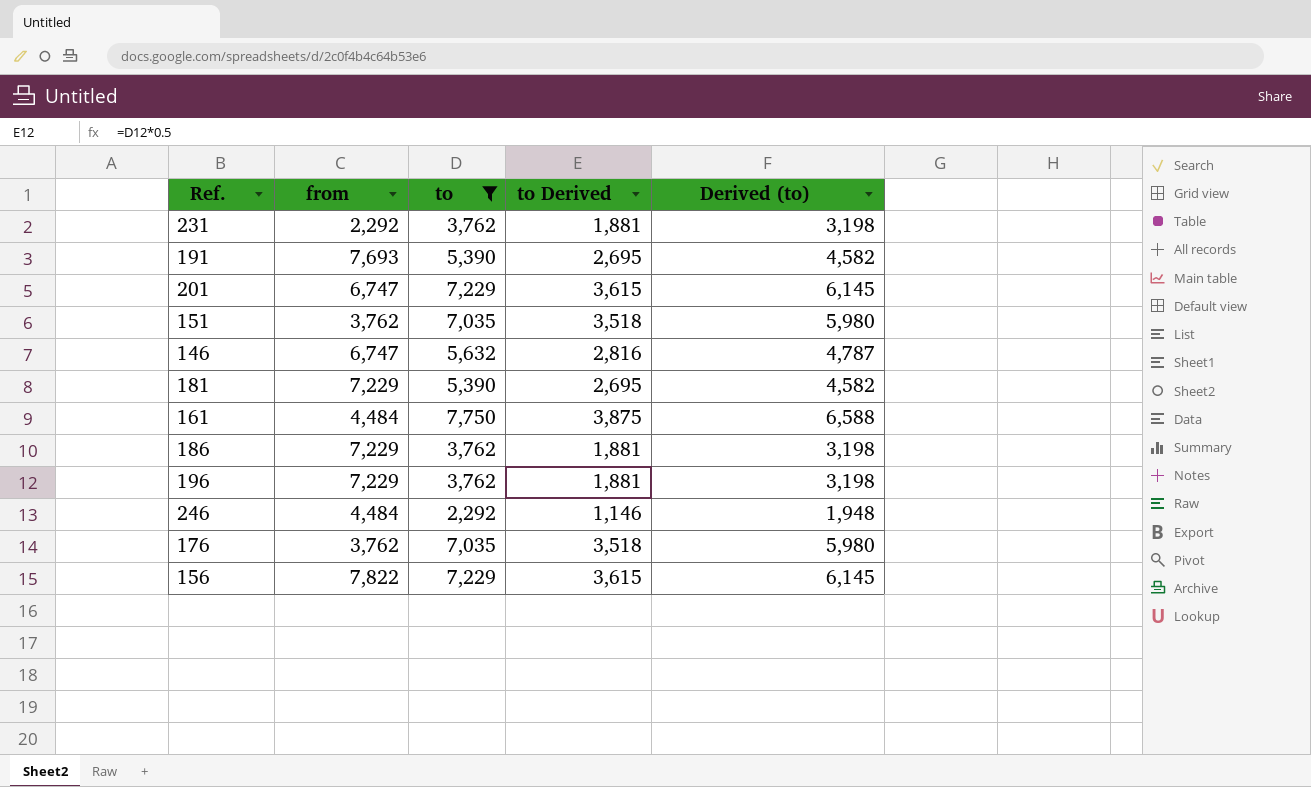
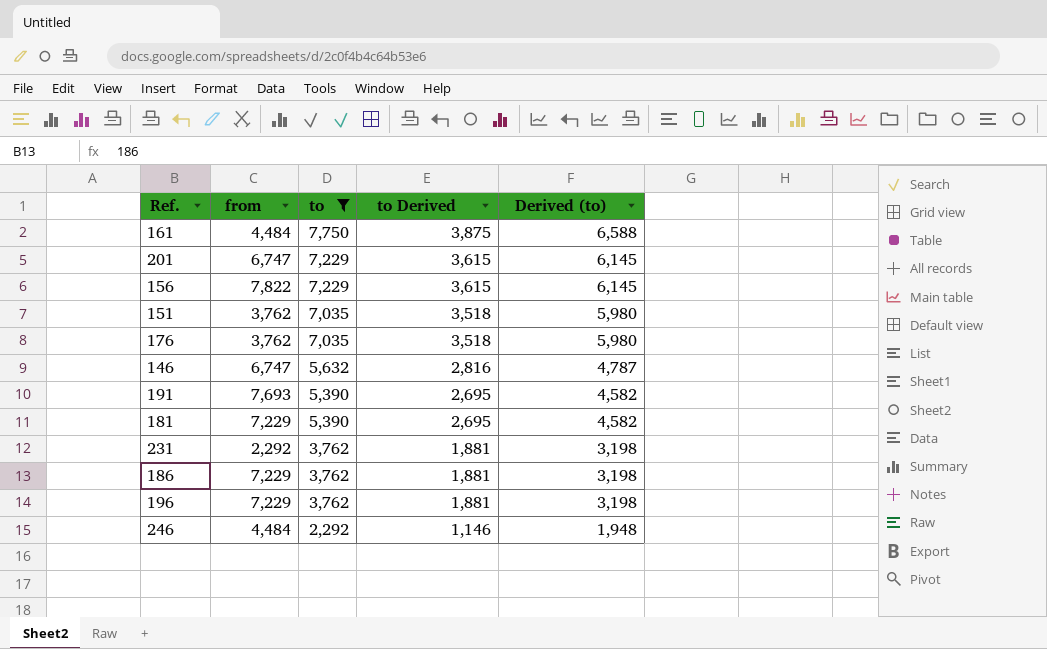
row order: none -> to descending

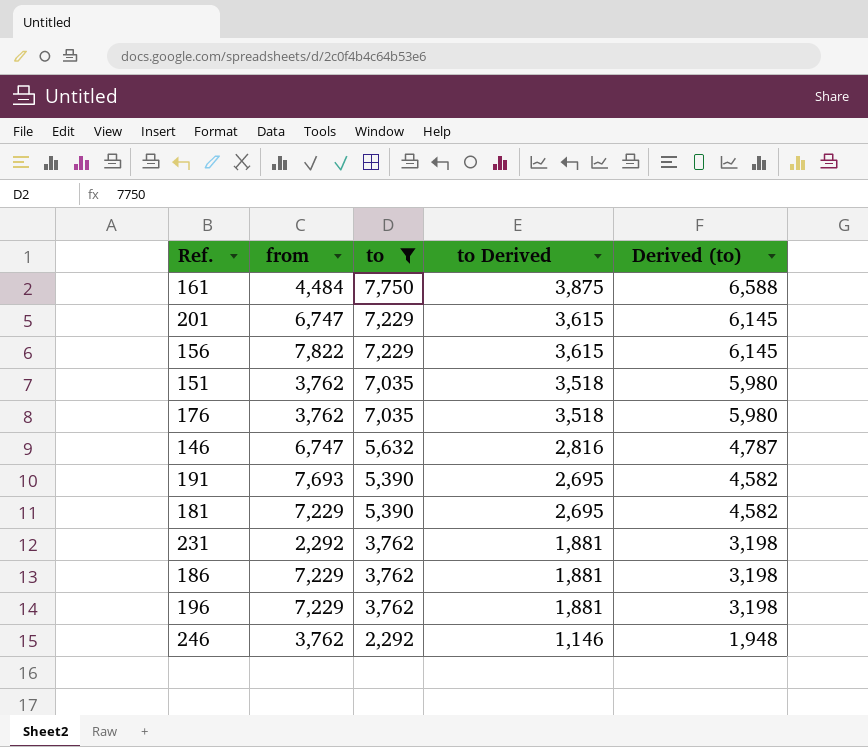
246 | from: 4,484 -> 3,762

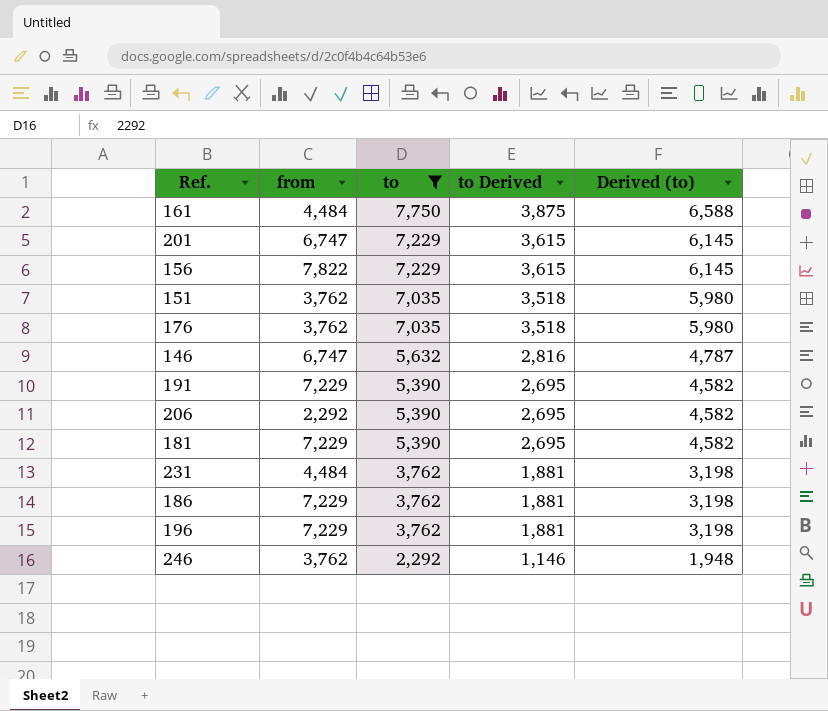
191 | from: 7,693 -> 7,229
row 206: none -> 2,292 | 5,390 | 2,695 | 4,582
231 | from: 2,292 -> 4,484

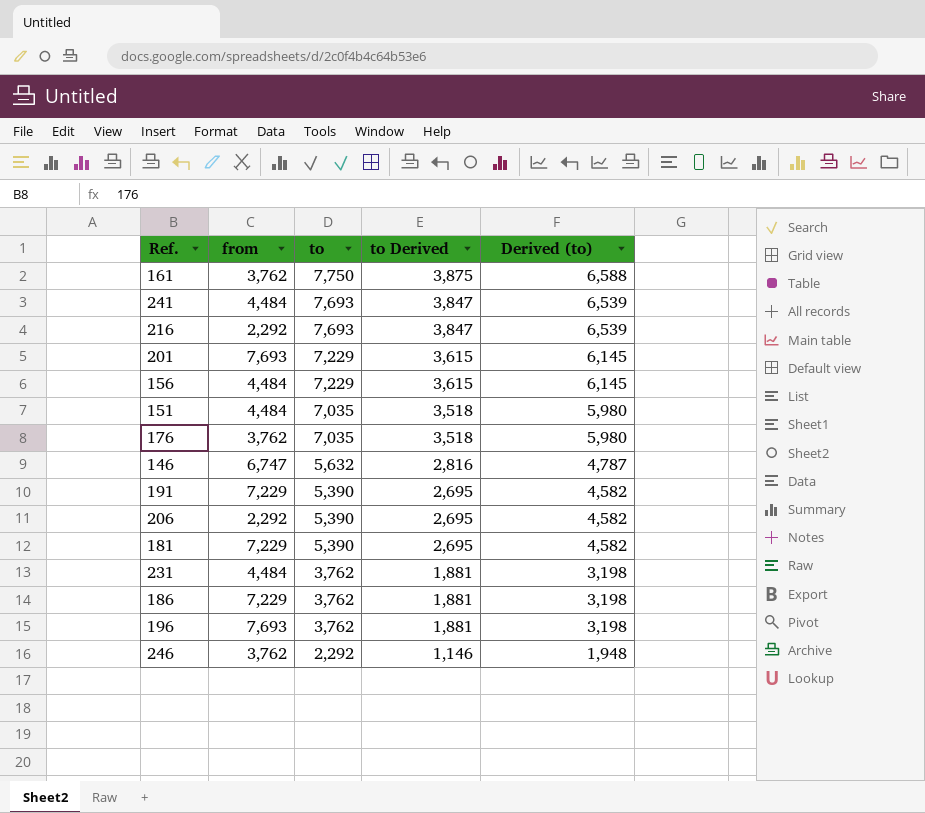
filter: to != 7,693 -> none
161 | from: 4,484 -> 3,762
201 | from: 6,747 -> 7,693
156 | from: 7,822 -> 4,484
151 | from: 3,762 -> 4,484
196 | from: 7,229 -> 7,693

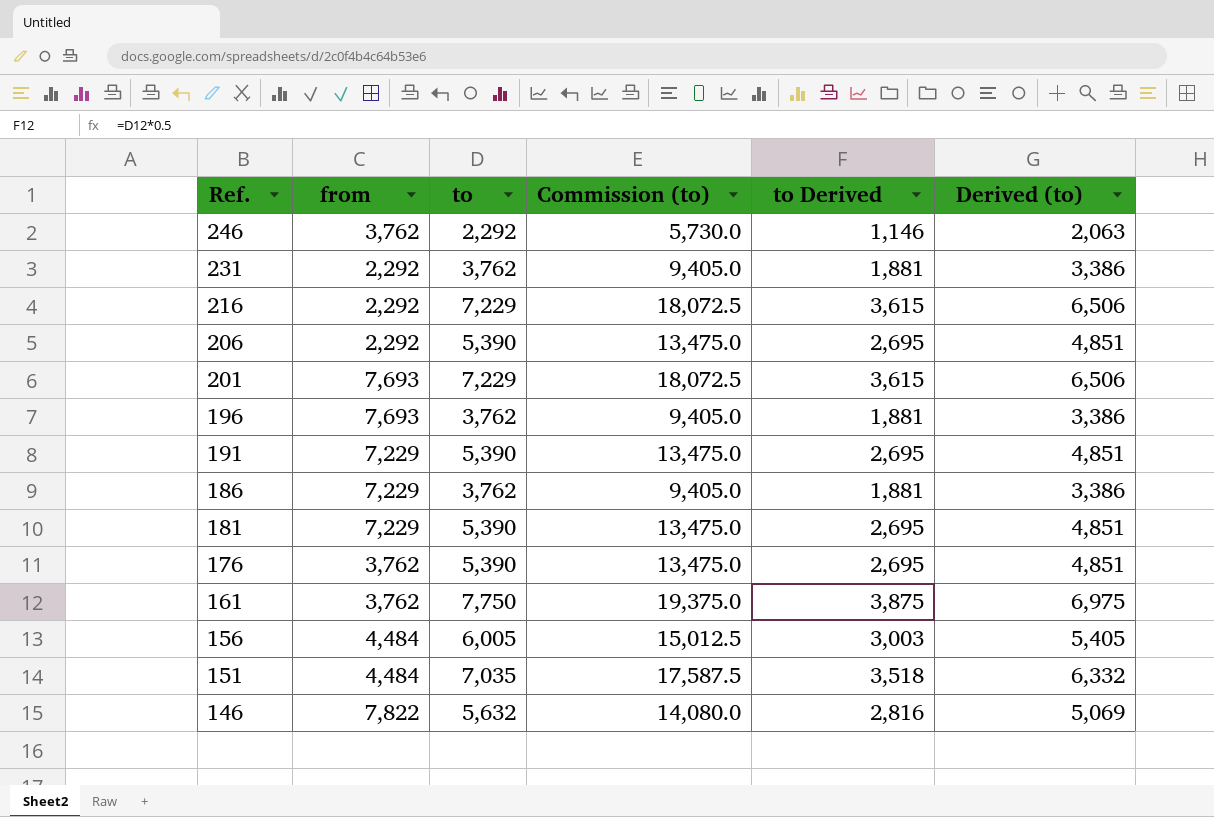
row order: to descending -> Ref. descending
column Commission (to) | formula: none -> [to] * 2.5
column Derived (to) | formula: [to] * 0.85 -> [to] * 0.9
row 241: 4,484 | 7,693 | 3,847 | 6,539 -> none
231 | from: 4,484 -> 2,292
216 | to: 7,693 -> 7,229
216 | to Derived: 3,847 -> 3,615
176 | to: 7,035 -> 5,390
176 | to Derived: 3,518 -> 2,695
156 | to: 7,229 -> 6,005
156 | to Derived: 3,615 -> 3,003
146 | from: 6,747 -> 7,822

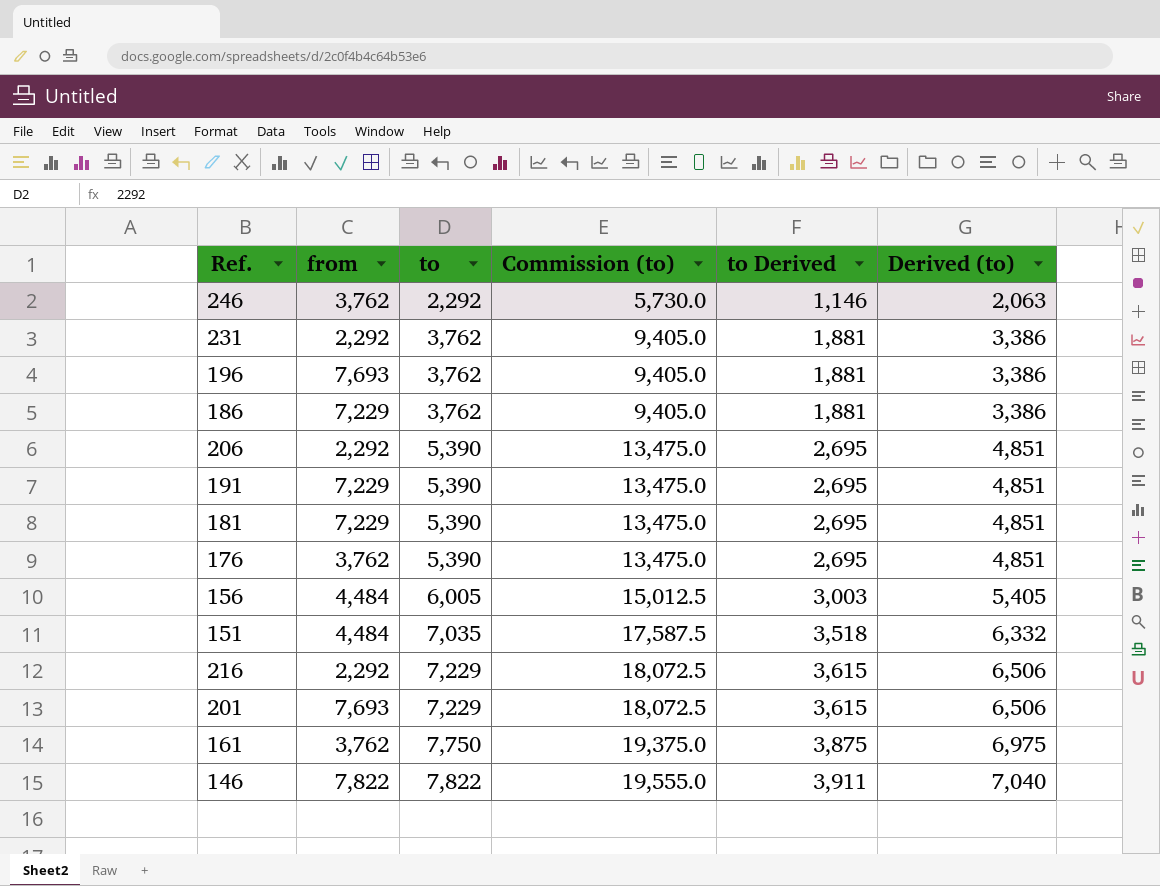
row order: Ref. descending -> to ascending
146 | to: 5,632 -> 7,822
146 | Commission (to): 14,080.0 -> 19,555.0
146 | to Derived: 2,816 -> 3,911
146 | Derived (to): 5,069 -> 7,040

